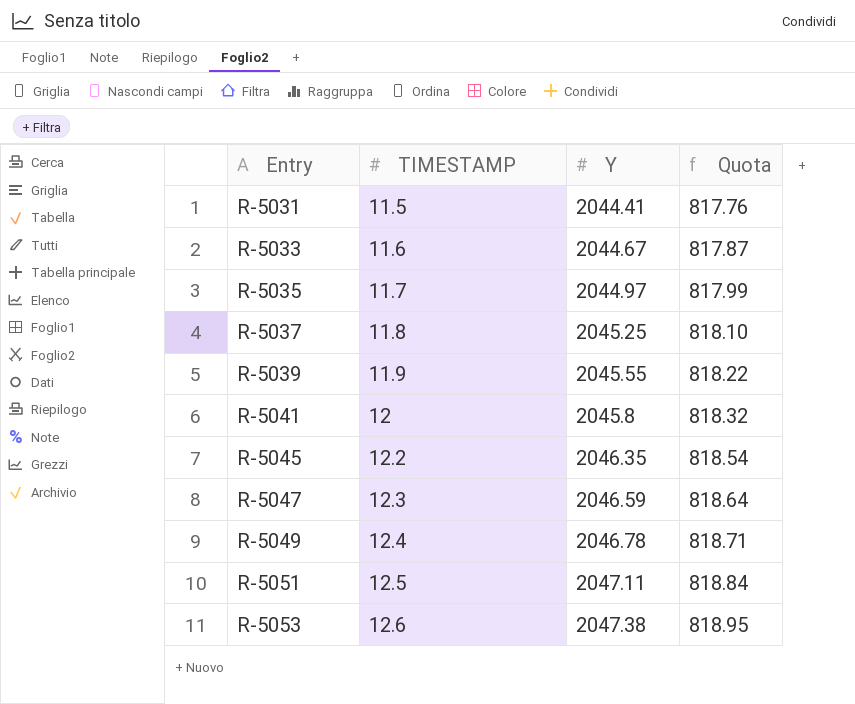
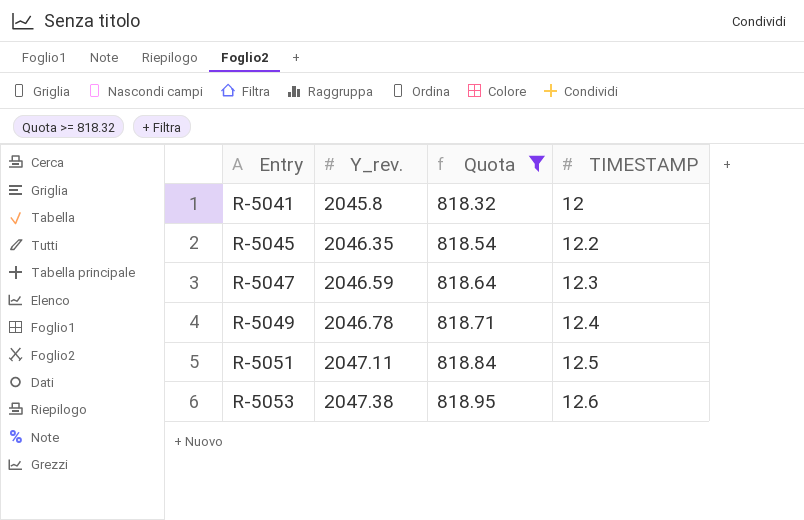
filter: none -> Quota >= 818.32
column name: Y -> Y_rev.
column TIMESTAMP | position: 2 -> 4

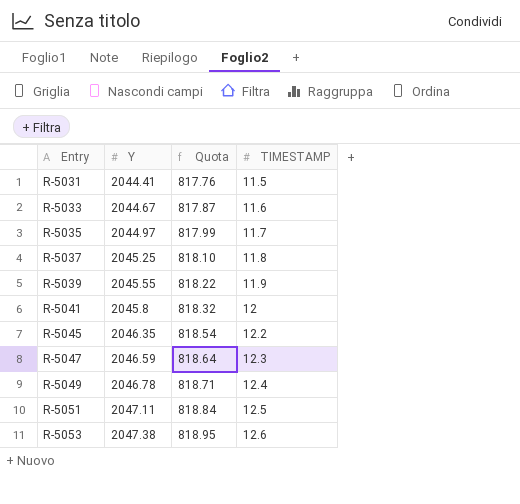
filter: Quota >= 818.32 -> none
column name: Y_rev. -> Y

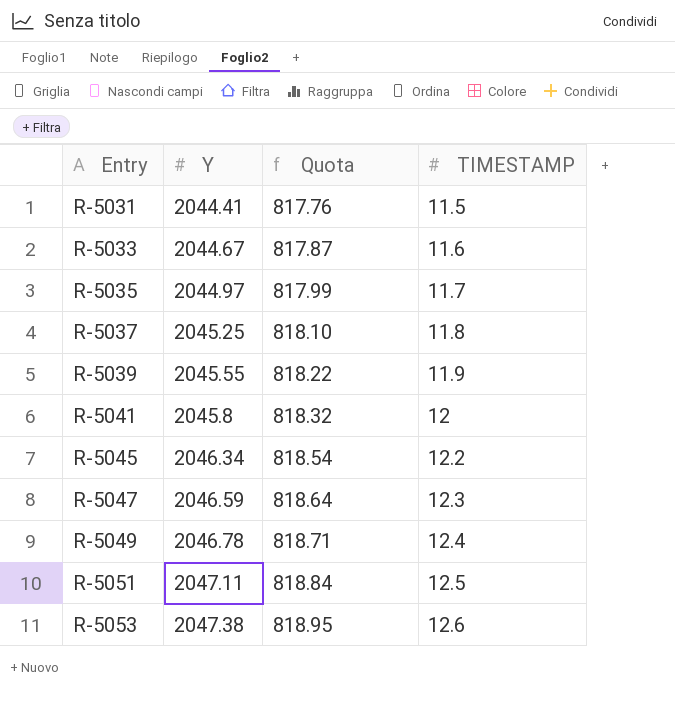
R-5045 | Y: 2046.35 -> 2046.34

